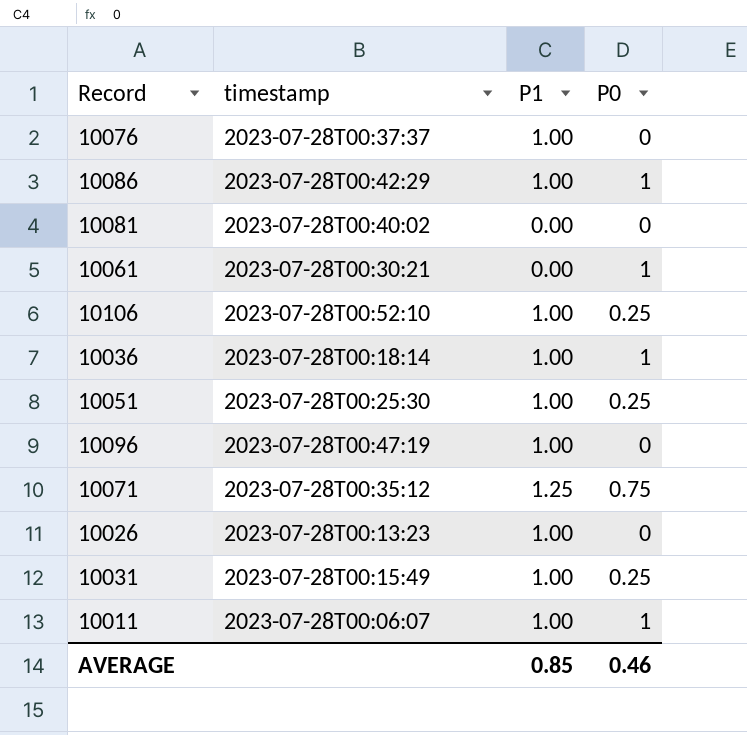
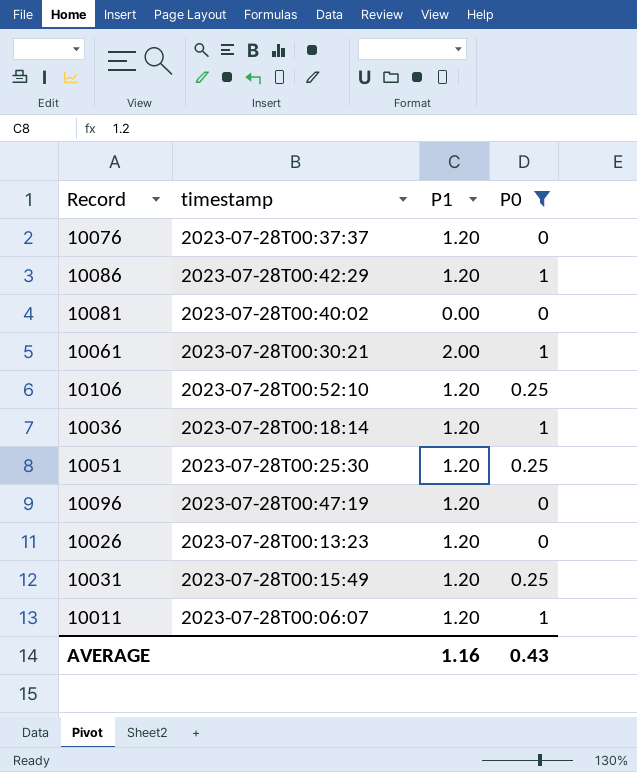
filter: none -> P0 != 0.75
10076 | P1: 1.00 -> 1.20
10086 | P1: 1.00 -> 1.20
10061 | P1: 0.00 -> 2.00
10106 | P1: 1.00 -> 1.20
10036 | P1: 1.00 -> 1.20
10051 | P1: 1.00 -> 1.20
10096 | P1: 1.00 -> 1.20
10026 | P1: 1.00 -> 1.20
10031 | P1: 1.00 -> 1.20
10011 | P1: 1.00 -> 1.20
AVERAGE | P1: 0.85 -> 1.16
AVERAGE | P0: 0.46 -> 0.43

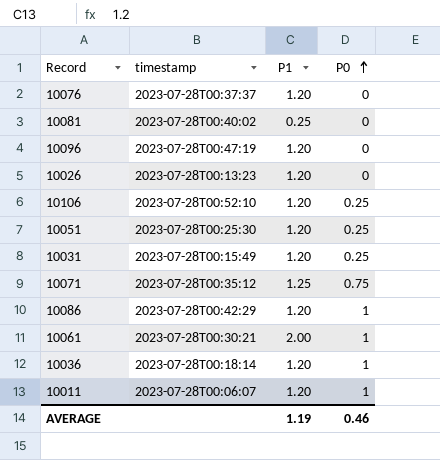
filter: P0 != 0.75 -> none
row order: none -> P0 ascending
10081 | P1: 0.00 -> 0.25
AVERAGE | P1: 1.16 -> 1.19
AVERAGE | P0: 0.43 -> 0.46

